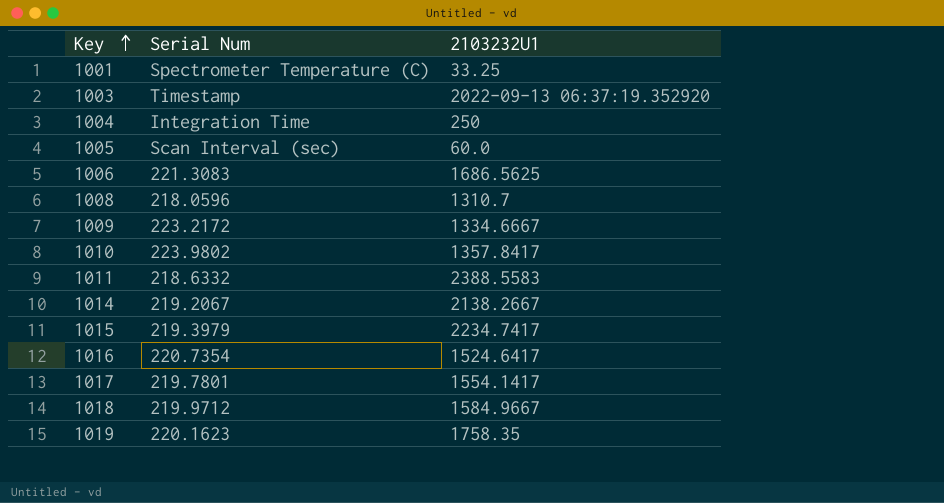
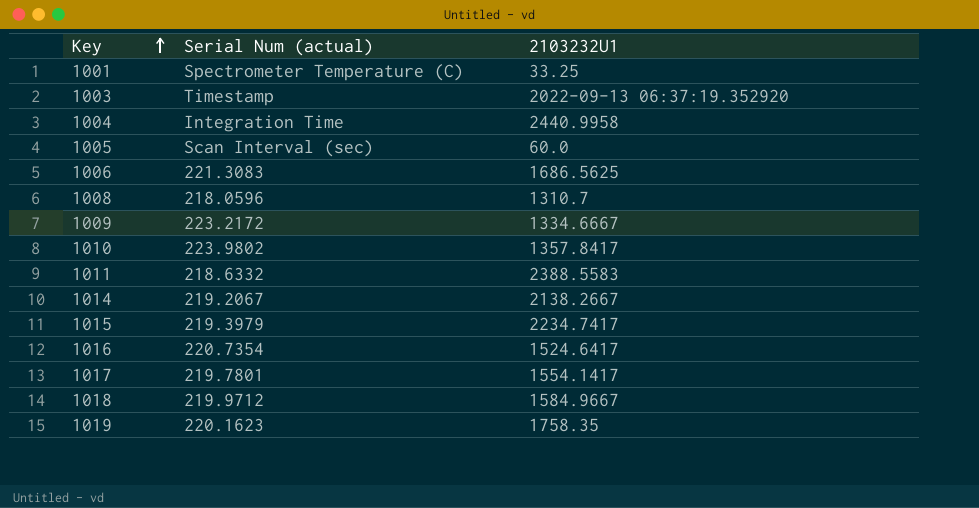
column name: Serial Num -> Serial Num (actual)
1004 | 2103232U1: 250 -> 2440.9958

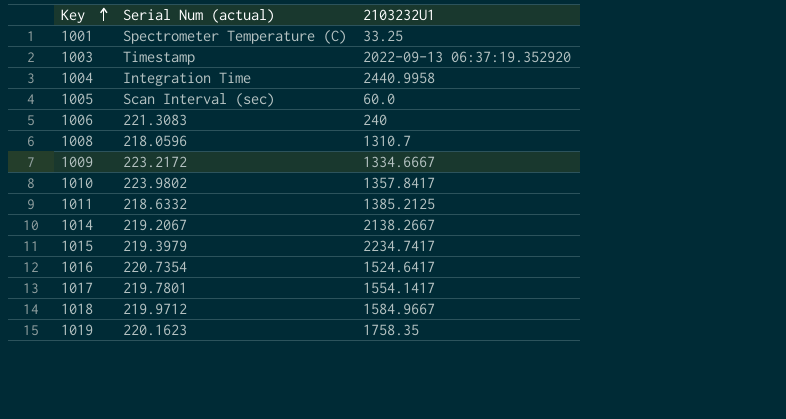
1006 | 2103232U1: 1686.5625 -> 240
1011 | 2103232U1: 2388.5583 -> 1385.2125

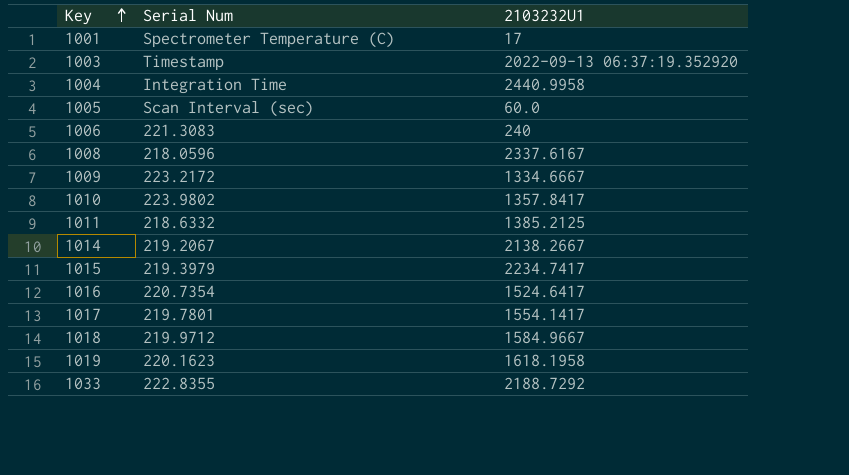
column name: Serial Num (actual) -> Serial Num
1001 | 2103232U1: 33.25 -> 17
1008 | 2103232U1: 1310.7 -> 2337.6167
1019 | 2103232U1: 1758.35 -> 1618.1958
row 1033: none -> 222.8355 | 2188.7292

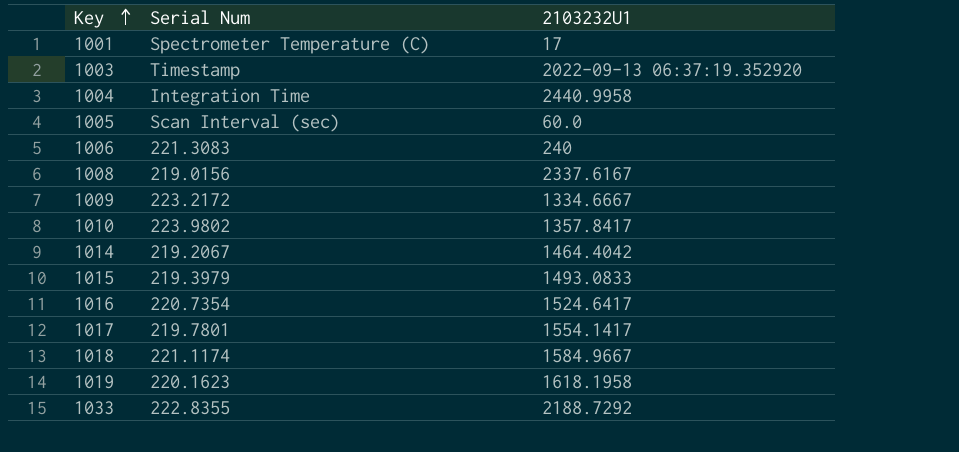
row 1011: 218.6332 | 1385.2125 -> none
1008 | Serial Num: 218.0596 -> 219.0156
1014 | 2103232U1: 2138.2667 -> 1464.4042
1015 | 2103232U1: 2234.7417 -> 1493.0833
1018 | Serial Num: 219.9712 -> 221.1174

